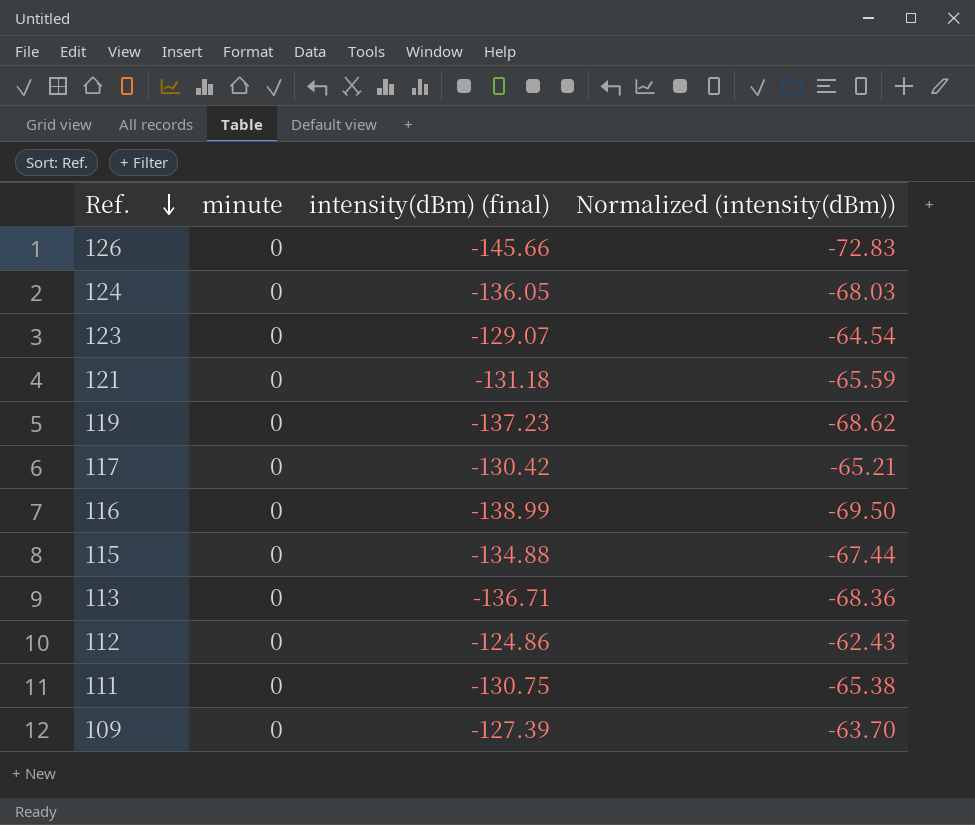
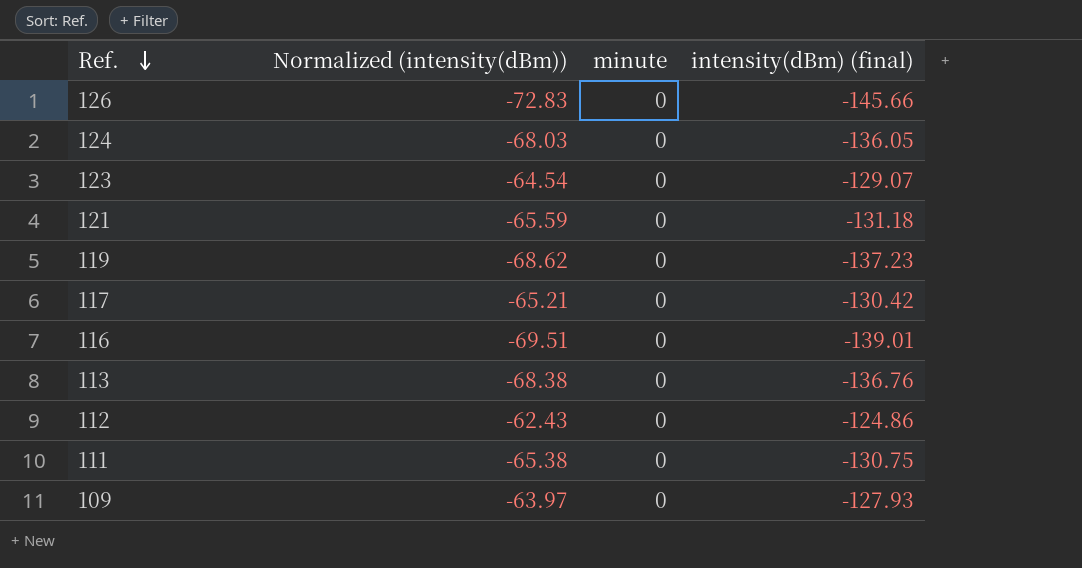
column Normalized (intensity(dBm)) | position: 4 -> 2
row 115: 0 | -134.88 | -67.44 -> none
116 | Normalized (intensity(dBm)): -69.50 -> -69.51
116 | intensity(dBm) (final): -138.99 -> -139.01
113 | Normalized (intensity(dBm)): -68.36 -> -68.38
113 | intensity(dBm) (final): -136.71 -> -136.76
109 | Normalized (intensity(dBm)): -63.70 -> -63.97
109 | intensity(dBm) (final): -127.39 -> -127.93

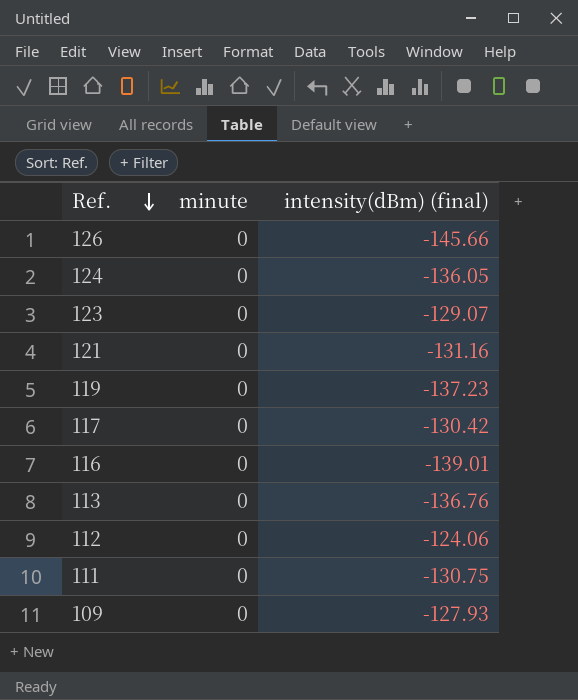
column Normalized (intensity(dBm)) | formula: [intensity(dBm) (final)] * 0.5 -> none
121 | intensity(dBm) (final): -131.18 -> -131.16
112 | intensity(dBm) (final): -124.86 -> -124.06

